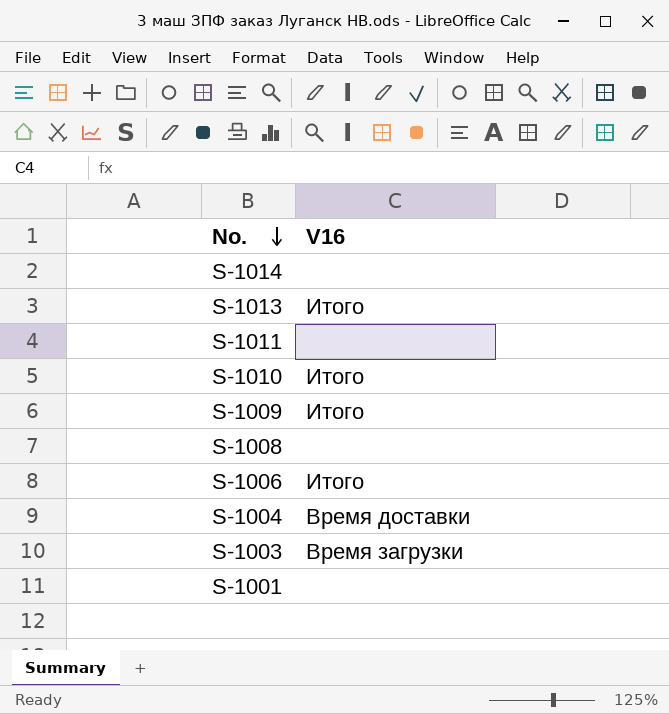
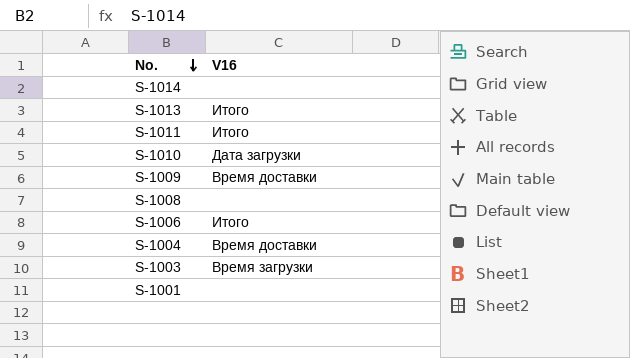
S-1011 | V16: none -> Итого
S-1010 | V16: Итого -> Дата загрузки
S-1009 | V16: Итого -> Время доставки

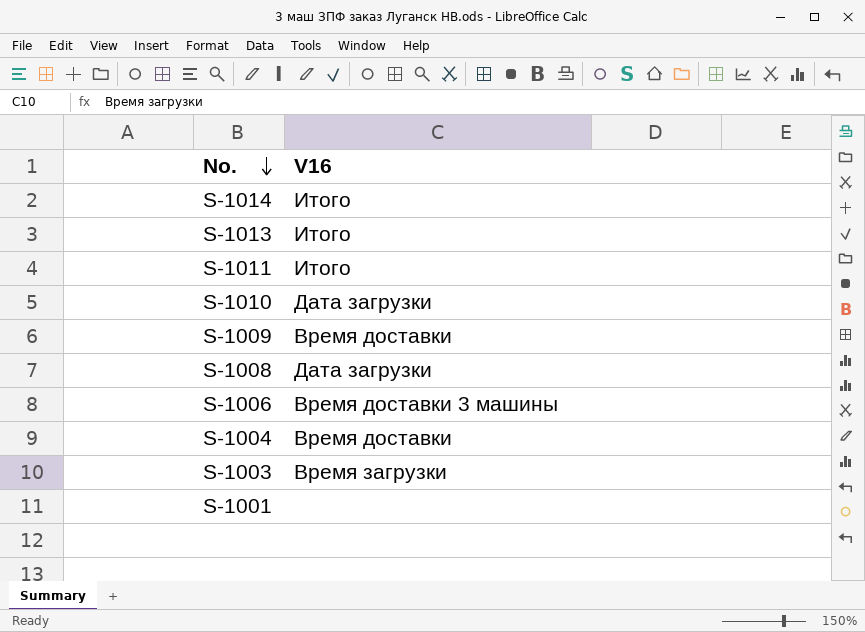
S-1014 | V16: none -> Итого
S-1008 | V16: none -> Дата загрузки
S-1006 | V16: Итого -> Время доставки 3 машины

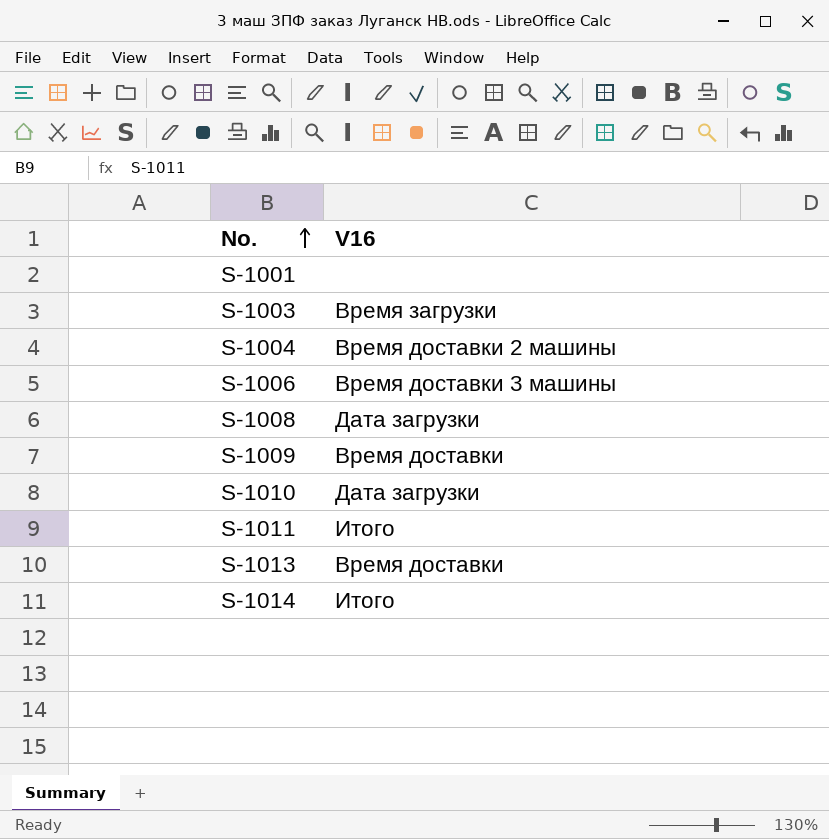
row order: No. descending -> No. ascending
S-1004 | V16: Время доставки -> Время доставки 2 машины
S-1013 | V16: Итого -> Время доставки

